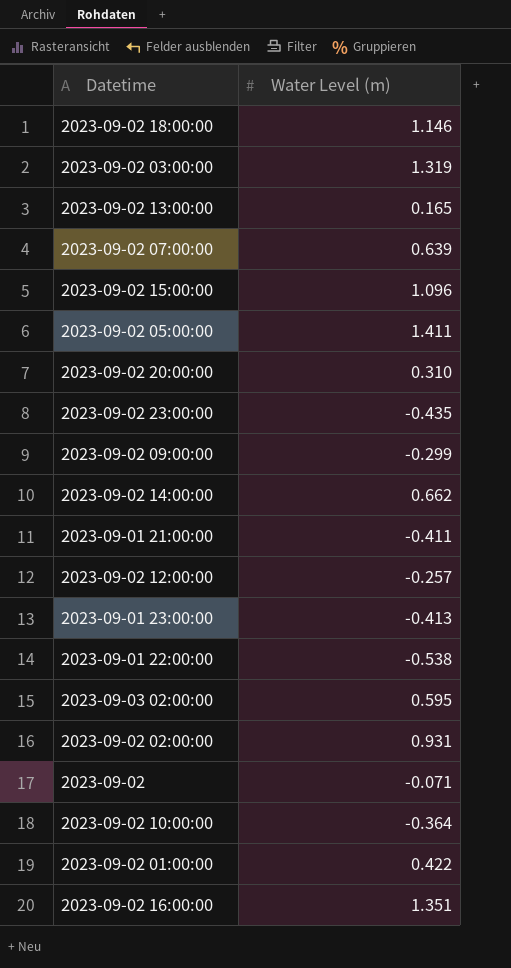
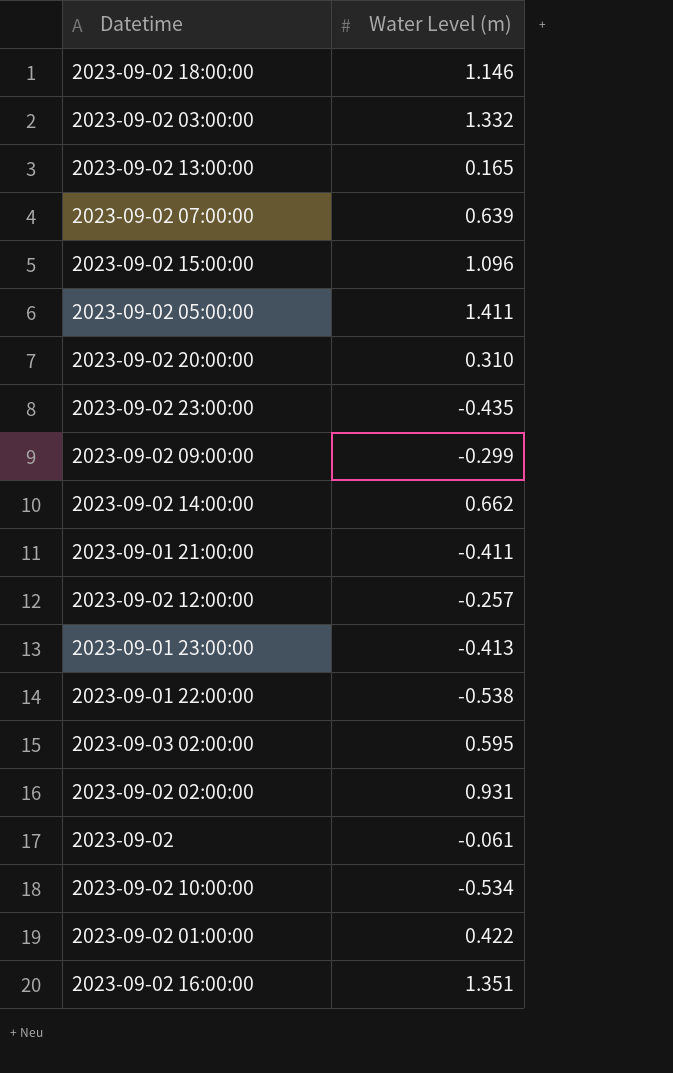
2023-09-02 03:00:00 | Water Level (m): 1.319 -> 1.332
2023-09-02 | Water Level (m): -0.071 -> -0.061
2023-09-02 10:00:00 | Water Level (m): -0.364 -> -0.534

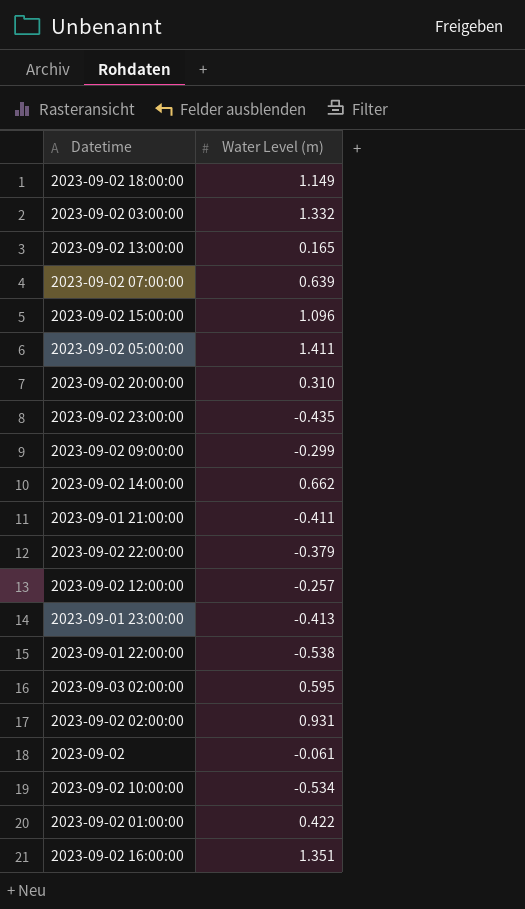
2023-09-02 18:00:00 | Water Level (m): 1.146 -> 1.149
row 2023-09-02 22:00:00: none -> -0.379

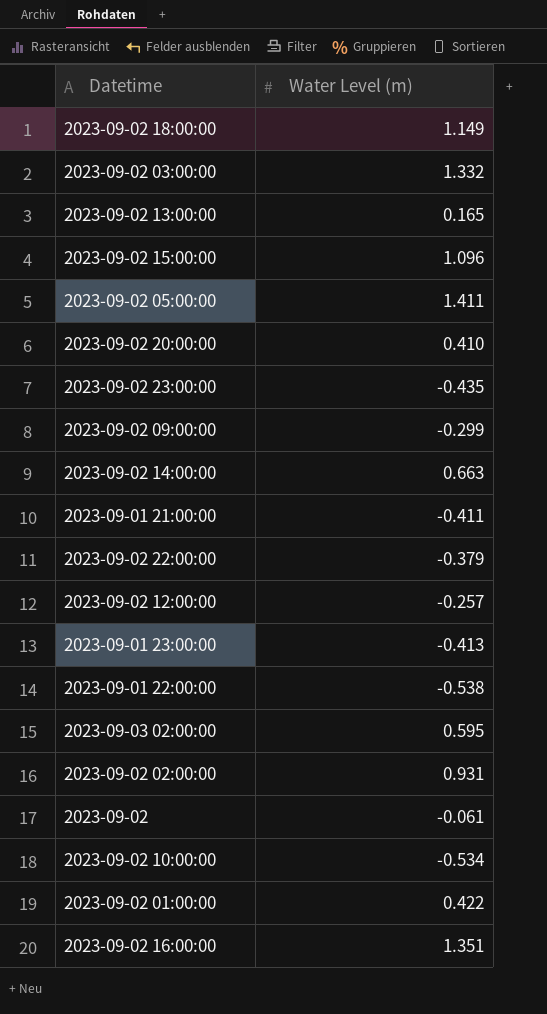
row 2023-09-02 07:00:00: 0.639 -> none
2023-09-02 20:00:00 | Water Level (m): 0.310 -> 0.410
2023-09-02 14:00:00 | Water Level (m): 0.662 -> 0.663

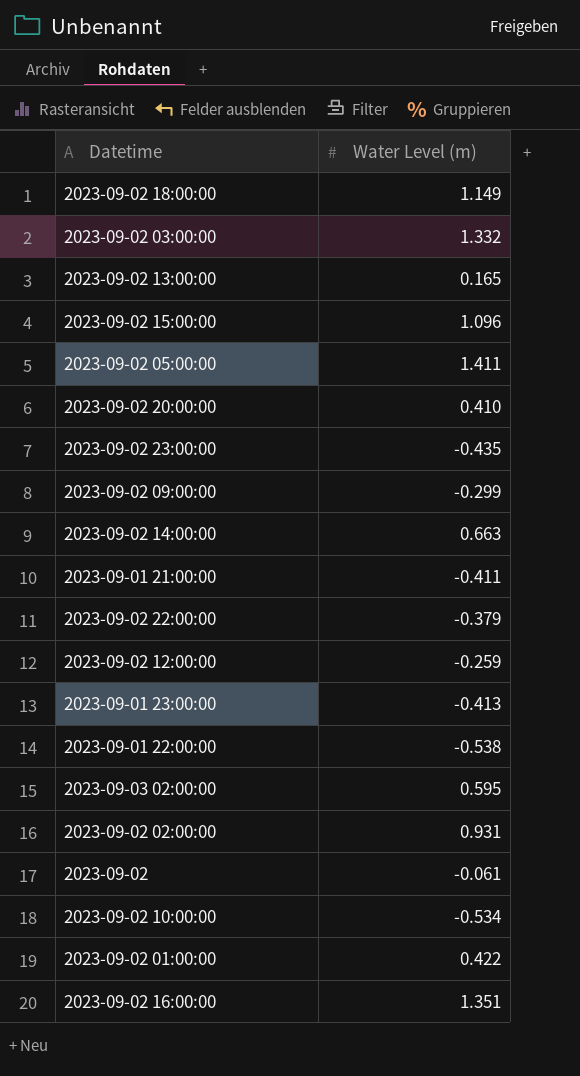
2023-09-02 12:00:00 | Water Level (m): -0.257 -> -0.259

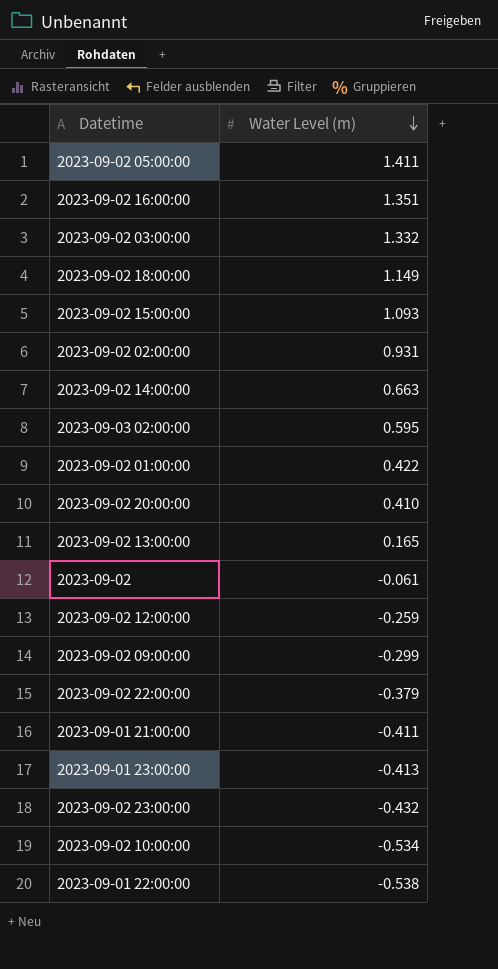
row order: none -> Water Level (m) descending
2023-09-02 15:00:00 | Water Level (m): 1.096 -> 1.093
2023-09-02 23:00:00 | Water Level (m): -0.435 -> -0.432

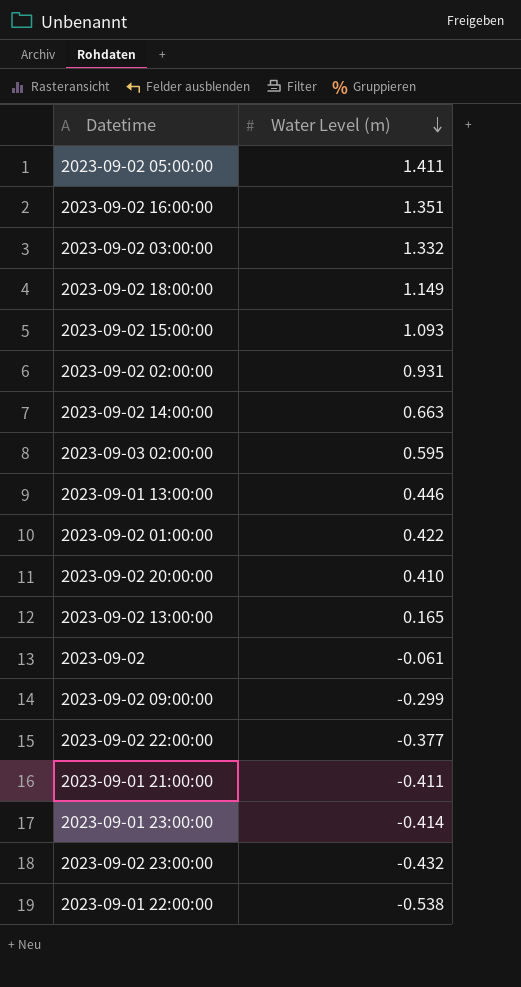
row 2023-09-02 12:00:00: -0.259 -> none
row 2023-09-02 10:00:00: -0.534 -> none
row 2023-09-01 13:00:00: none -> 0.446
2023-09-02 22:00:00 | Water Level (m): -0.379 -> -0.377
2023-09-01 23:00:00 | Water Level (m): -0.413 -> -0.414

